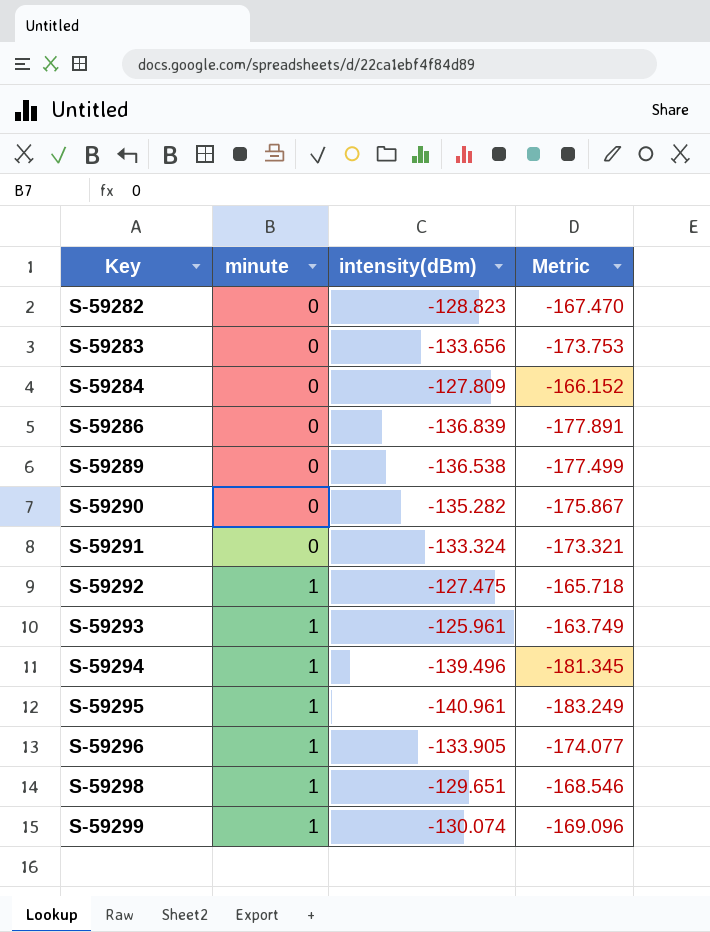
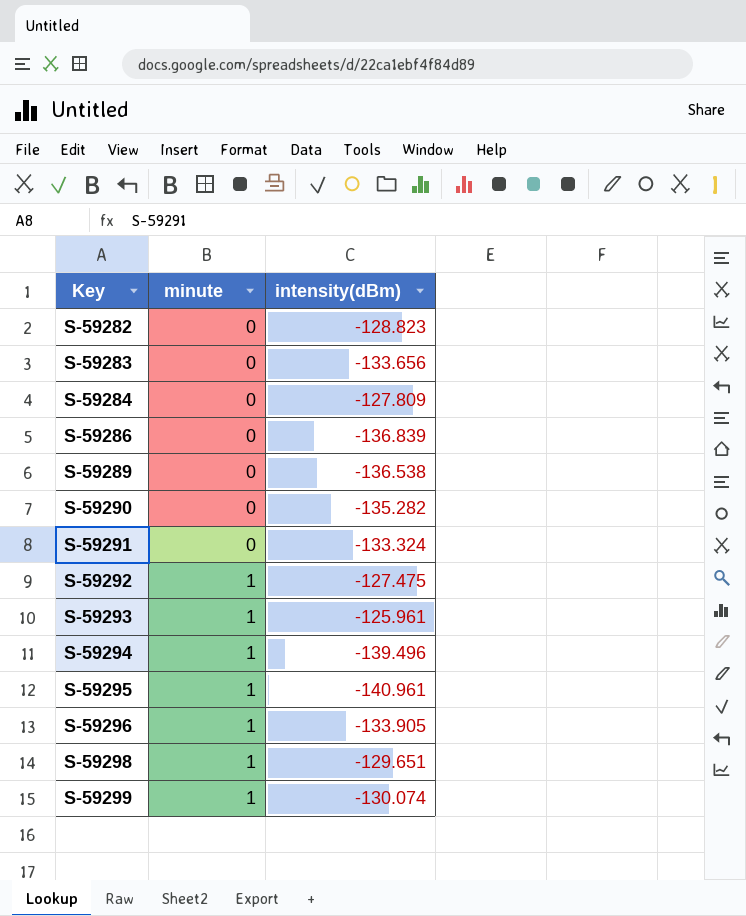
column Metric | formula: [intensity(dBm)] * 1.3 -> none

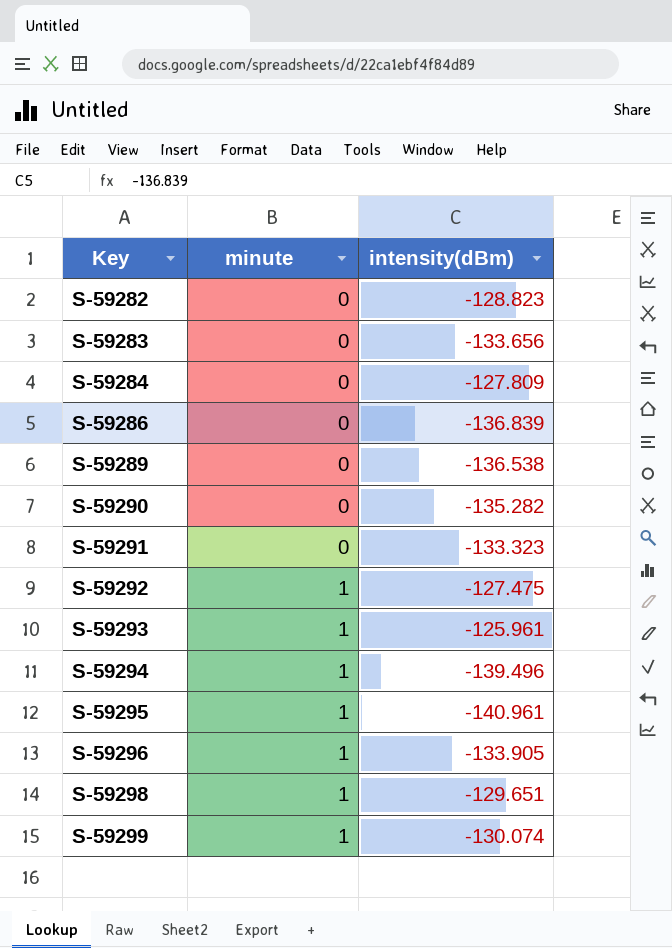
S-59291 | intensity(dBm): -133.324 -> -133.323

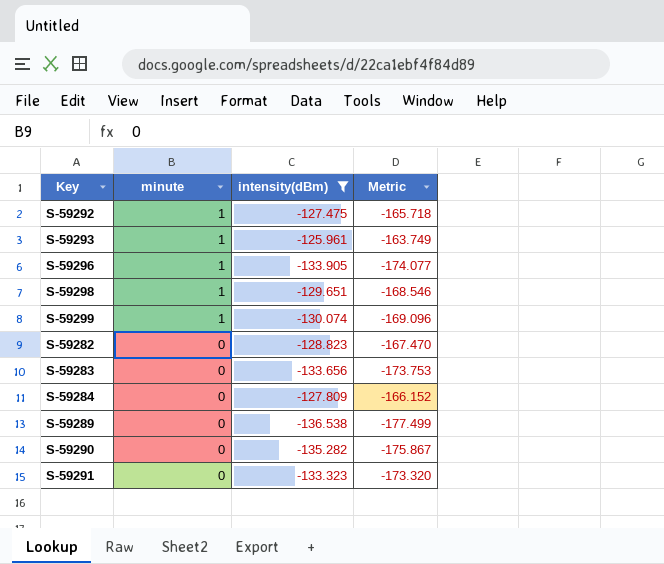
filter: none -> intensity(dBm) >= -136.538
row order: Key ascending -> minute descending
column Metric | formula: none -> [intensity(dBm)] * 1.3

